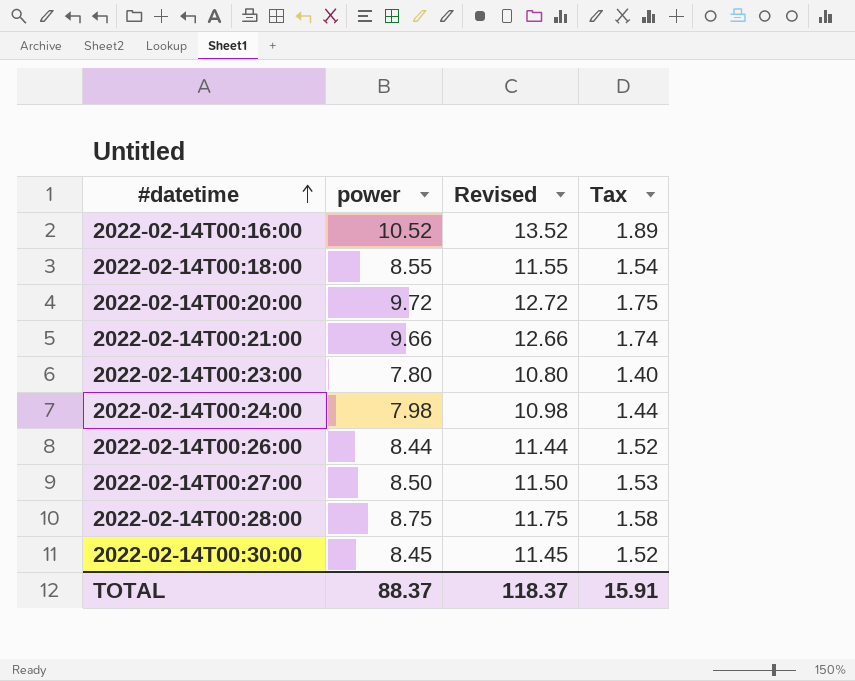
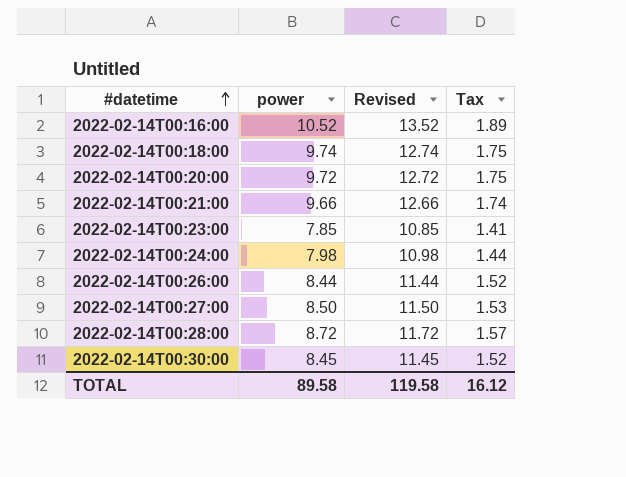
2022-02-14T00:18:00 | power: 8.55 -> 9.74
2022-02-14T00:18:00 | Revised: 11.55 -> 12.74
2022-02-14T00:18:00 | Tax: 1.54 -> 1.75
2022-02-14T00:23:00 | power: 7.80 -> 7.85
2022-02-14T00:23:00 | Revised: 10.80 -> 10.85
2022-02-14T00:23:00 | Tax: 1.40 -> 1.41
2022-02-14T00:28:00 | power: 8.75 -> 8.72
2022-02-14T00:28:00 | Revised: 11.75 -> 11.72
2022-02-14T00:28:00 | Tax: 1.58 -> 1.57
TOTAL | power: 88.37 -> 89.58
TOTAL | Revised: 118.37 -> 119.58
TOTAL | Tax: 15.91 -> 16.12

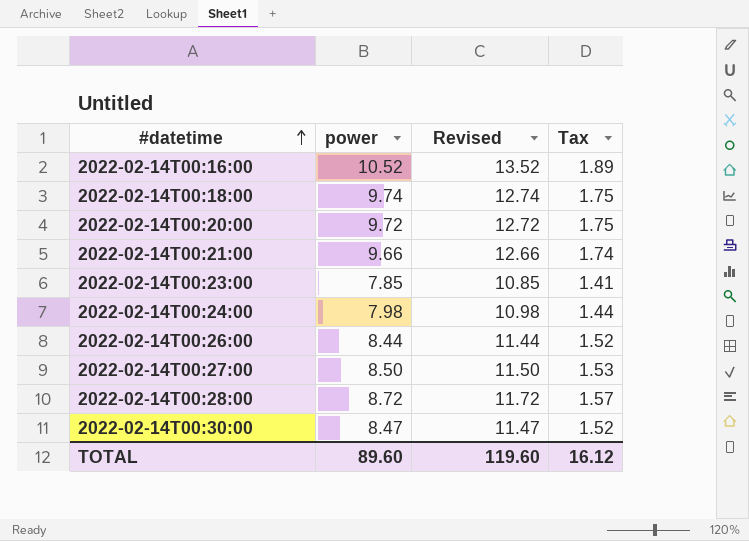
2022-02-14T00:30:00 | power: 8.45 -> 8.47
2022-02-14T00:30:00 | Revised: 11.45 -> 11.47
TOTAL | power: 89.58 -> 89.60
TOTAL | Revised: 119.58 -> 119.60

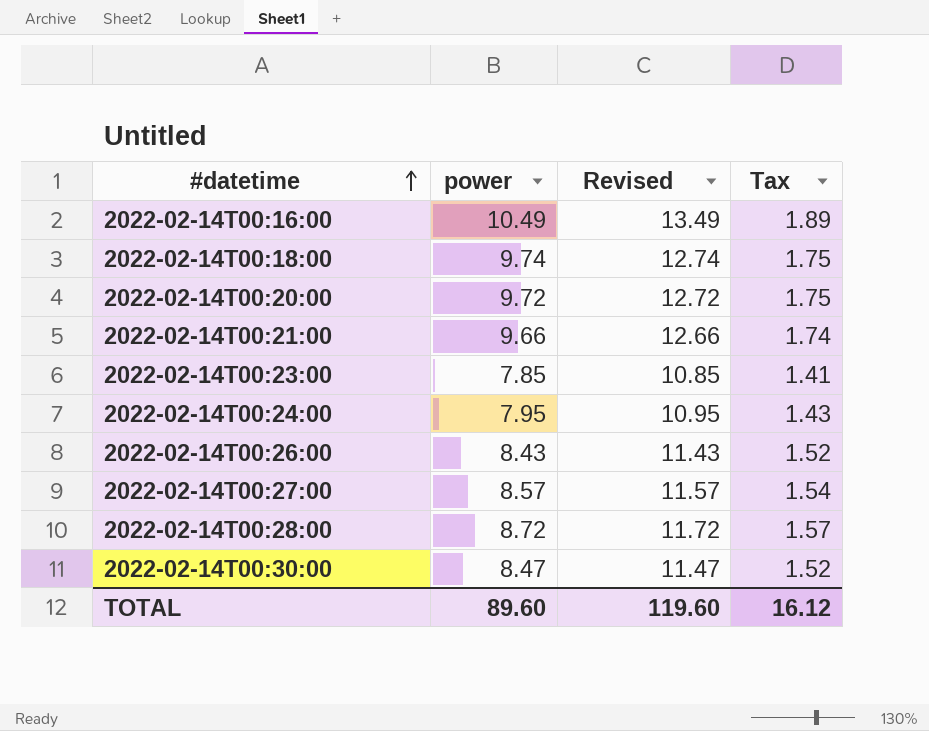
2022-02-14T00:16:00 | power: 10.52 -> 10.49
2022-02-14T00:16:00 | Revised: 13.52 -> 13.49
2022-02-14T00:24:00 | power: 7.98 -> 7.95
2022-02-14T00:24:00 | Revised: 10.98 -> 10.95
2022-02-14T00:24:00 | Tax: 1.44 -> 1.43
2022-02-14T00:26:00 | power: 8.44 -> 8.43
2022-02-14T00:26:00 | Revised: 11.44 -> 11.43
2022-02-14T00:27:00 | power: 8.50 -> 8.57
2022-02-14T00:27:00 | Revised: 11.50 -> 11.57
2022-02-14T00:27:00 | Tax: 1.53 -> 1.54

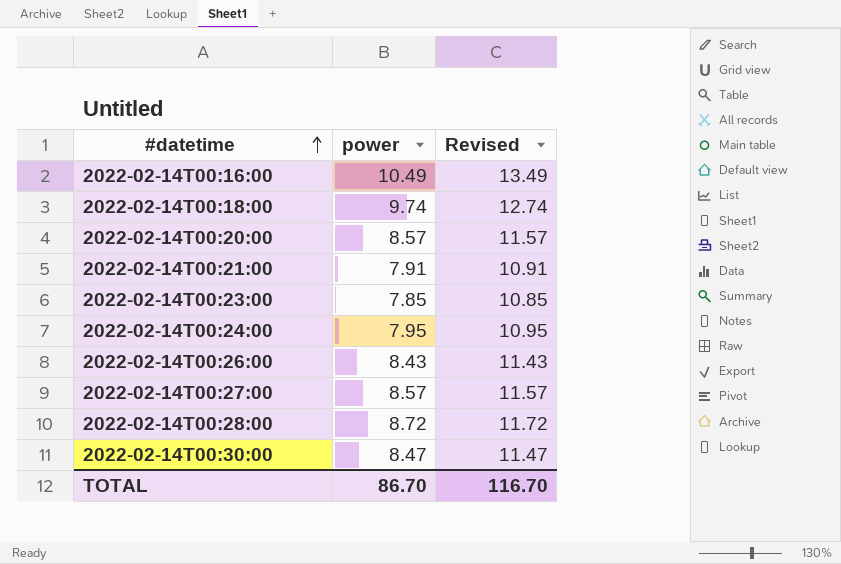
column Tax | formula: [power] * 0.18 -> none
2022-02-14T00:20:00 | power: 9.72 -> 8.57
2022-02-14T00:20:00 | Revised: 12.72 -> 11.57
2022-02-14T00:21:00 | power: 9.66 -> 7.91
2022-02-14T00:21:00 | Revised: 12.66 -> 10.91
TOTAL | power: 89.60 -> 86.70
TOTAL | Revised: 119.60 -> 116.70

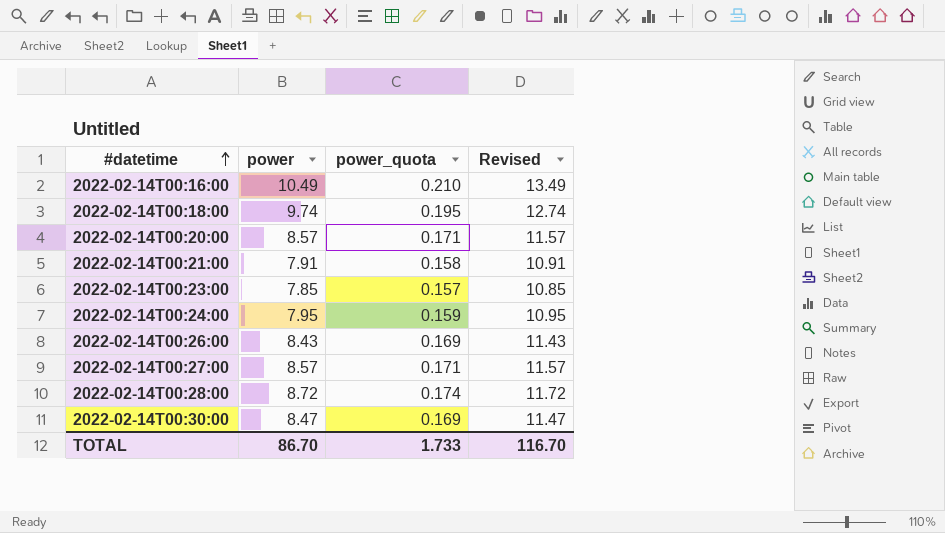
column power_quota | formula: none -> [power] * 0.02

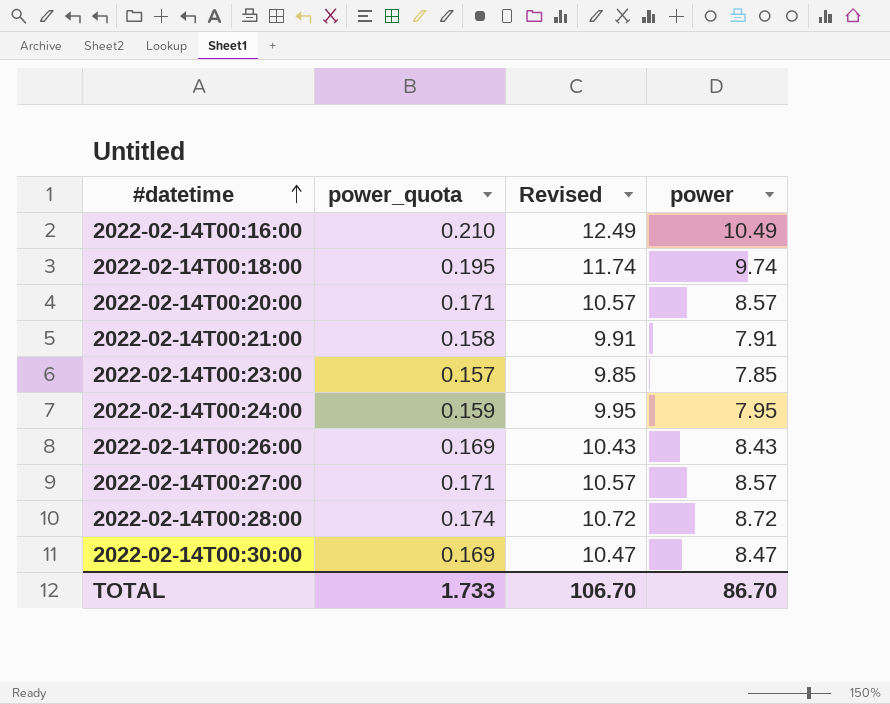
column Revised | formula: [power] + 3 -> [power] + 2
column power | position: 2 -> 4
TOTAL | Revised: 116.70 -> 106.70

